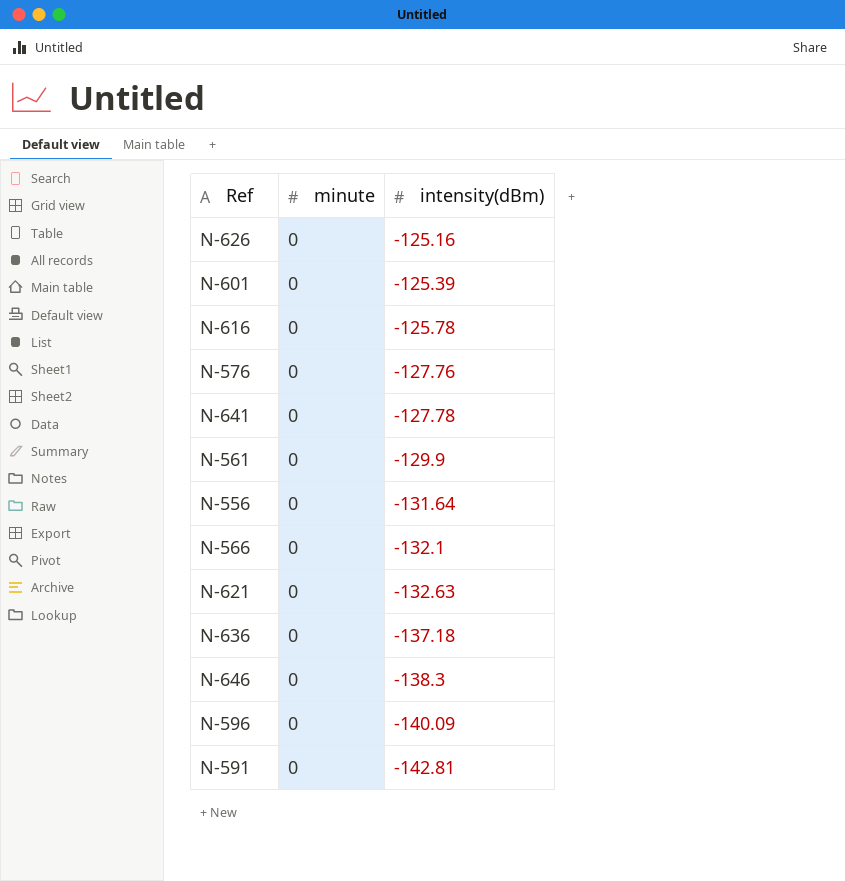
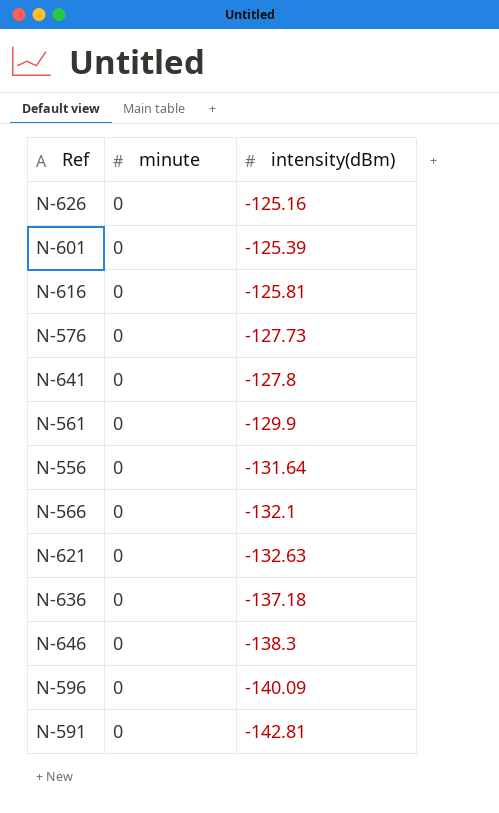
N-616 | intensity(dBm): -125.78 -> -125.81
N-576 | intensity(dBm): -127.76 -> -127.73
N-641 | intensity(dBm): -127.78 -> -127.8

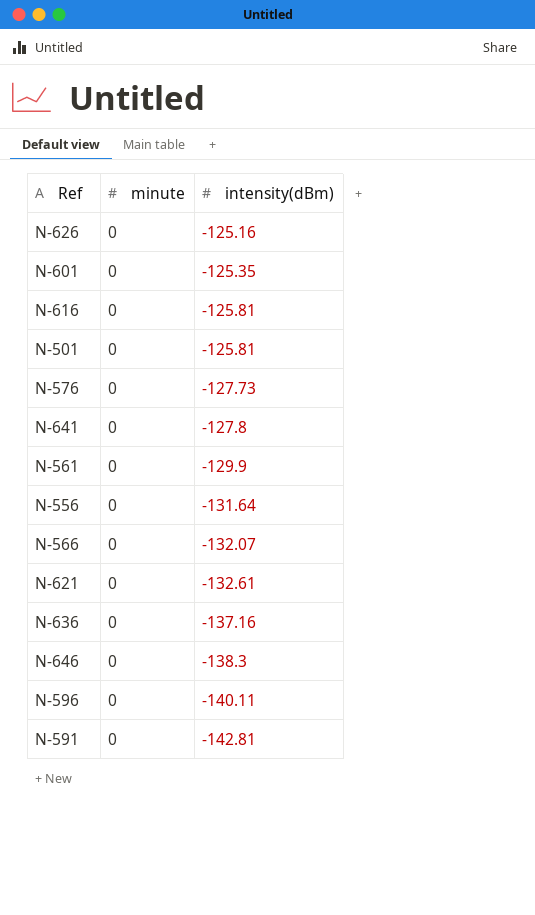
N-601 | intensity(dBm): -125.39 -> -125.35
row N-501: none -> 0 | -125.81
N-566 | intensity(dBm): -132.1 -> -132.07
N-621 | intensity(dBm): -132.63 -> -132.61
N-636 | intensity(dBm): -137.18 -> -137.16
N-596 | intensity(dBm): -140.09 -> -140.11

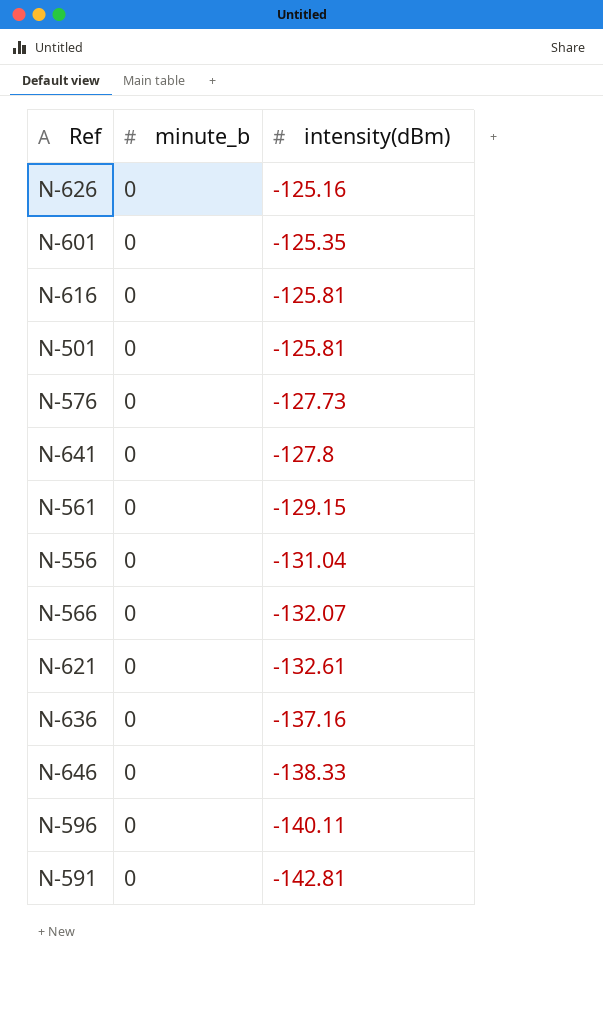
column name: minute -> minute_b
N-561 | intensity(dBm): -129.9 -> -129.15
N-556 | intensity(dBm): -131.64 -> -131.04
N-646 | intensity(dBm): -138.3 -> -138.33

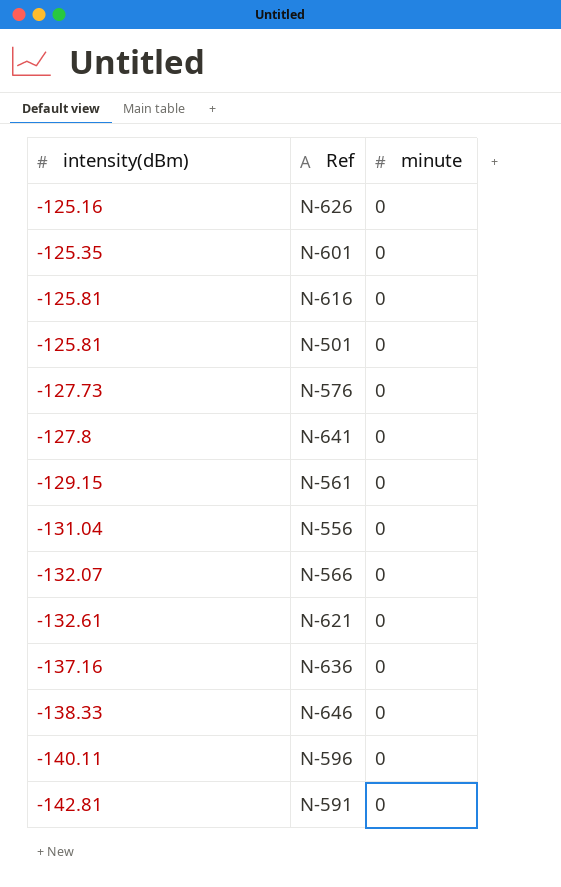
column intensity(dBm) | position: 3 -> 1
column name: minute_b -> minute

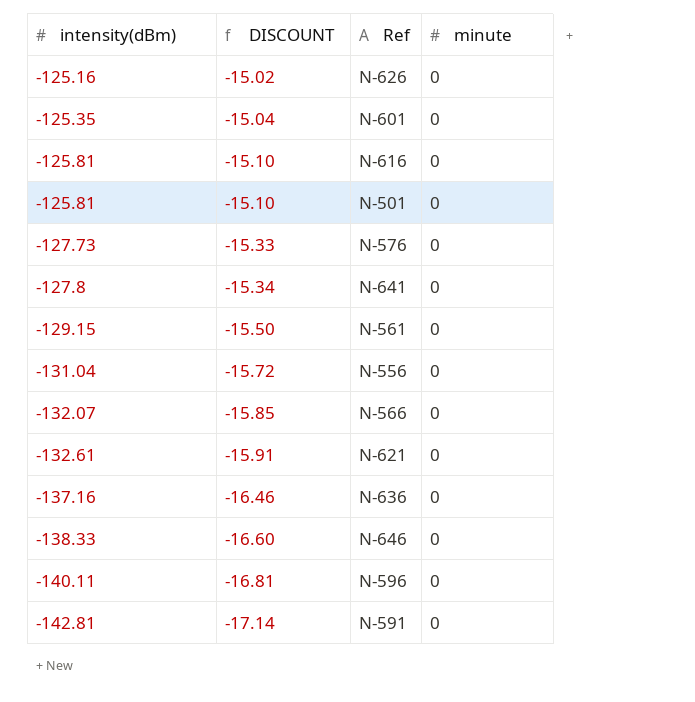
column DISCOUNT | formula: none -> [intensity(dBm)] * 0.12

